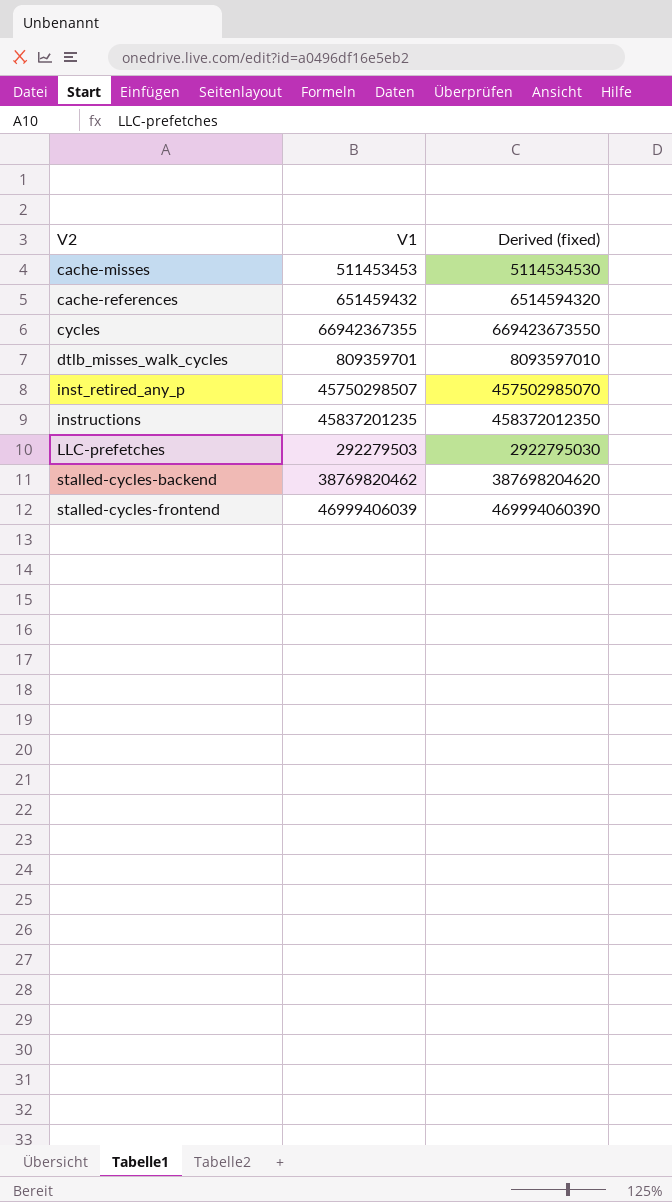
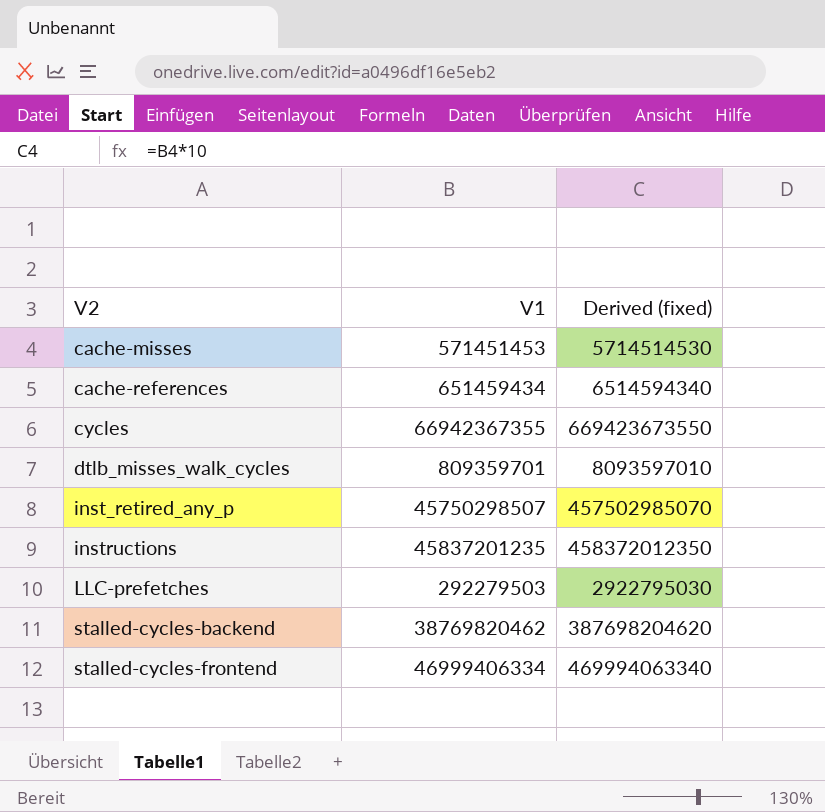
cache-misses | V1: 511453453 -> 571451453
cache-misses | Derived (fixed): 5114534530 -> 5714514530
cache-references | V1: 651459432 -> 651459434
cache-references | Derived (fixed): 6514594320 -> 6514594340
stalled-cycles-frontend | V1: 46999406039 -> 46999406334
stalled-cycles-frontend | Derived (fixed): 469994060390 -> 469994063340

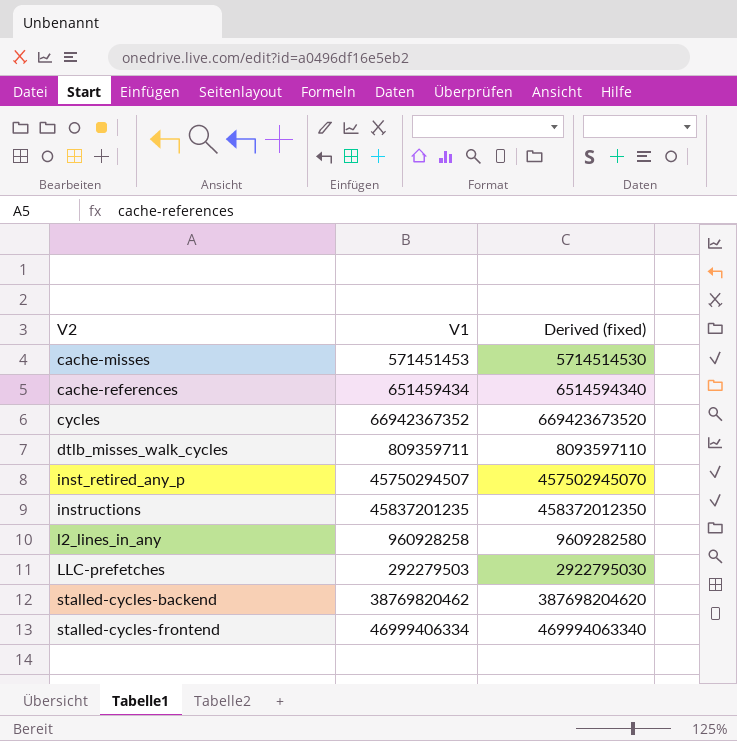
cycles | V1: 66942367355 -> 66942367352
cycles | Derived (fixed): 669423673550 -> 669423673520
dtlb_misses_walk_cycles | V1: 809359701 -> 809359711
dtlb_misses_walk_cycles | Derived (fixed): 8093597010 -> 8093597110
inst_retired_any_p | V1: 45750298507 -> 45750294507
inst_retired_any_p | Derived (fixed): 457502985070 -> 457502945070
row l2_lines_in_any: none -> 960928258 | 9609282580

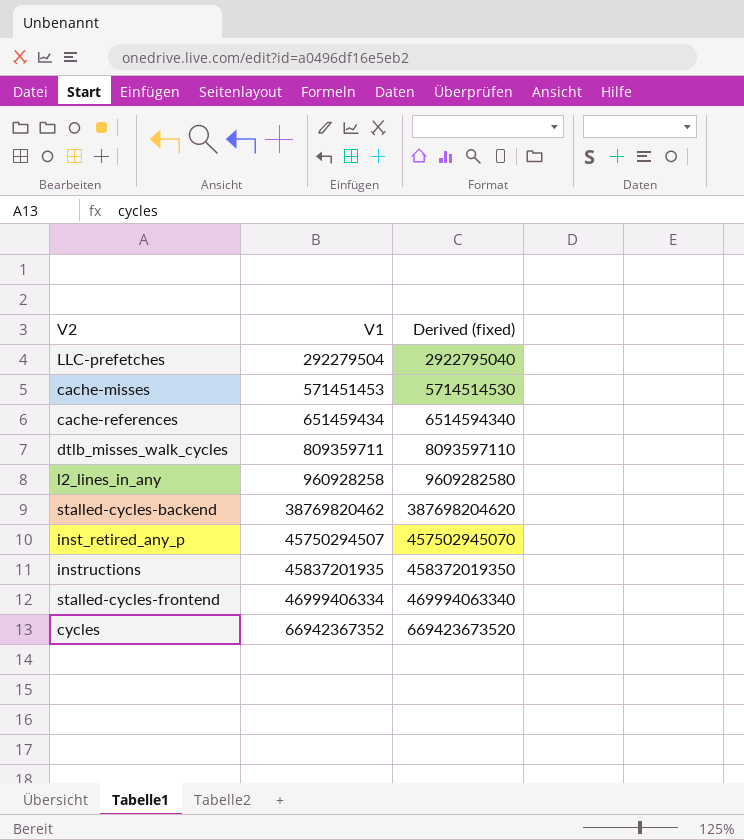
row order: V2 ascending -> V1 ascending
LLC-prefetches | V1: 292279503 -> 292279504
LLC-prefetches | Derived (fixed): 2922795030 -> 2922795040
instructions | V1: 45837201235 -> 45837201935
instructions | Derived (fixed): 458372012350 -> 458372019350

